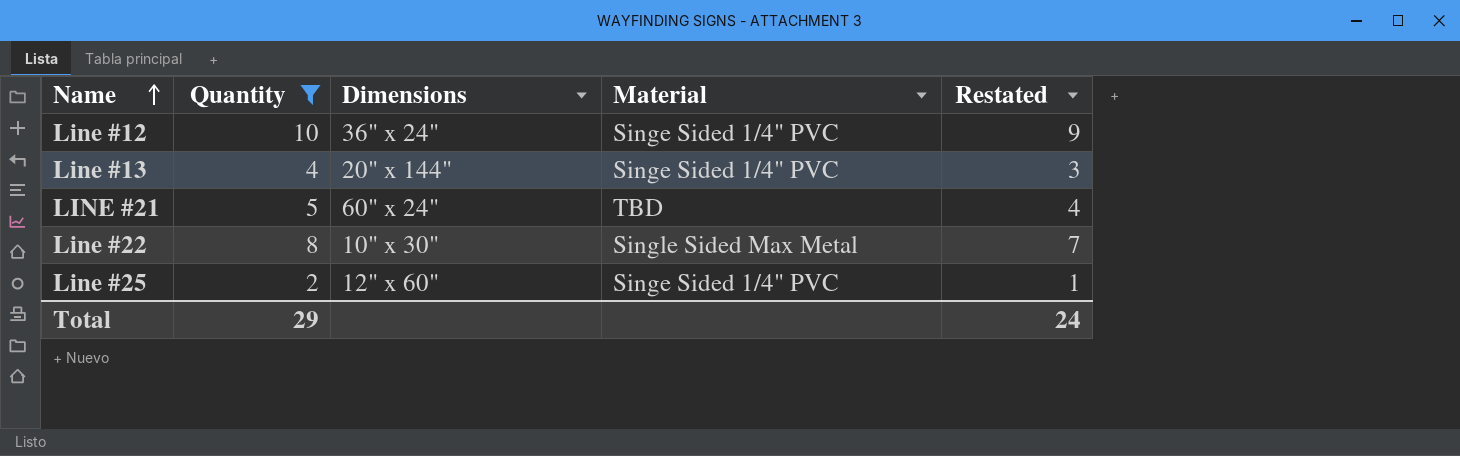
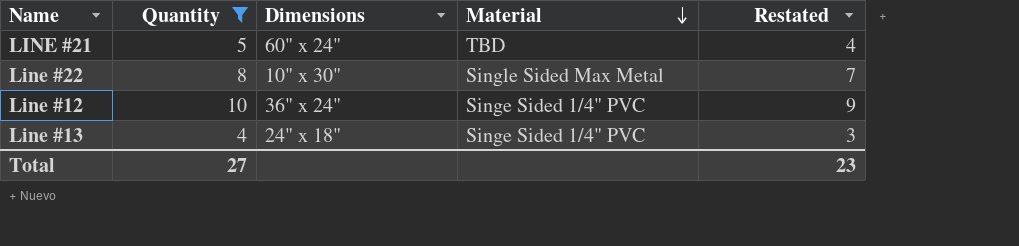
row order: Name ascending -> Material descending
row Line #25: 2 | 12" x 60" | Singe Sided 1/4" PVC | 1 -> none
Line #13 | Dimensions: 20" x 144" -> 24" x 18"
Total | Quantity: 29 -> 27
Total | Restated: 24 -> 23

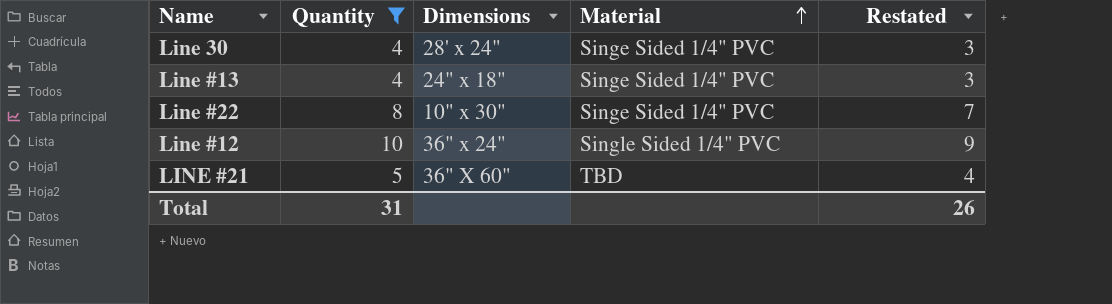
row order: Material descending -> Material ascending
row Line 30: none -> 4 | 28' x 24" | Singe Sided 1/4" PVC | 3
Line #22 | Material: Single Sided Max Metal -> Singe Sided 1/4" PVC
Line #12 | Material: Singe Sided 1/4" PVC -> Single Sided 1/4" PVC
LINE #21 | Dimensions: 60" x 24" -> 36" X 60"
Total | Quantity: 27 -> 31
Total | Restated: 23 -> 26

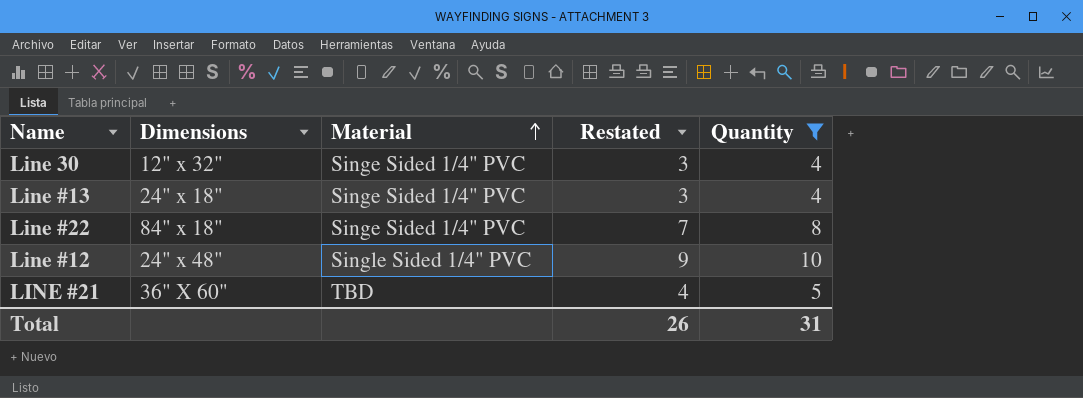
column Quantity | position: 2 -> 5
Line 30 | Dimensions: 28' x 24" -> 12" x 32"
Line #22 | Dimensions: 10" x 30" -> 84" x 18"
Line #12 | Dimensions: 36" x 24" -> 24" x 48"

